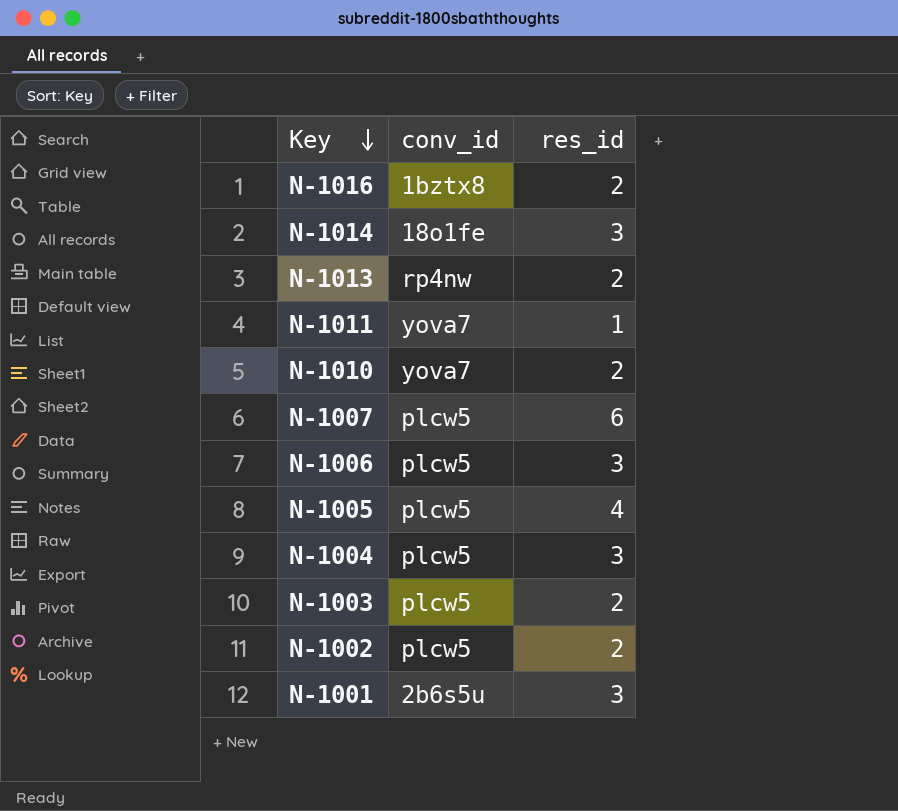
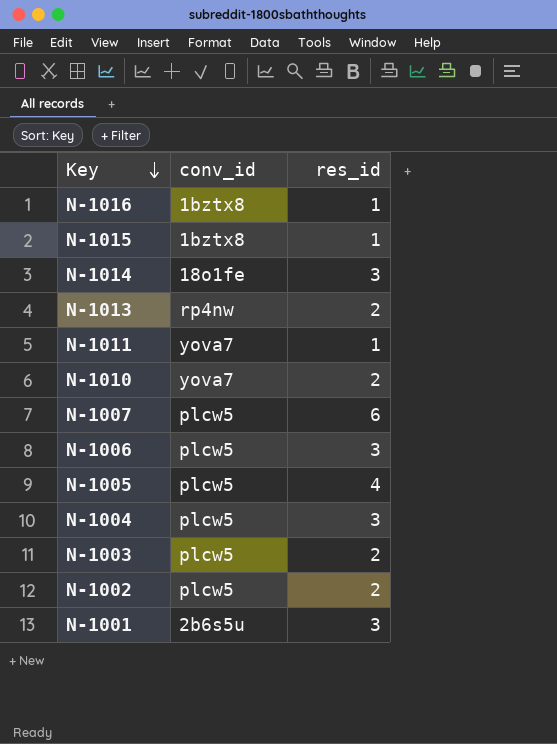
N-1016 | res_id: 2 -> 1
row N-1015: none -> 1bztx8 | 1

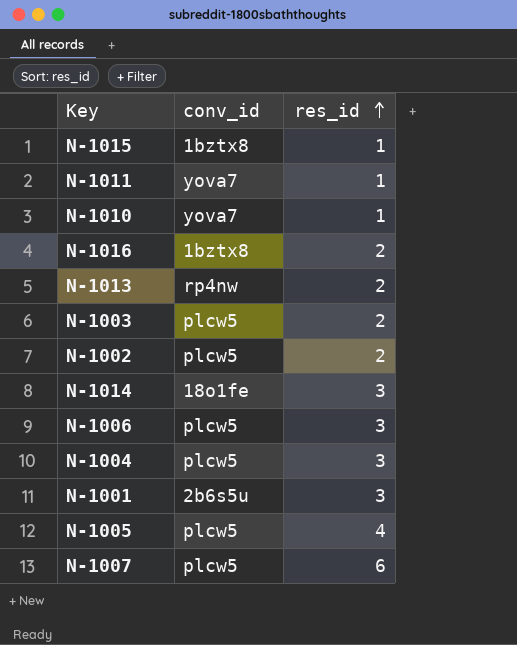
row order: Key descending -> res_id ascending
N-1010 | res_id: 2 -> 1
N-1016 | res_id: 1 -> 2

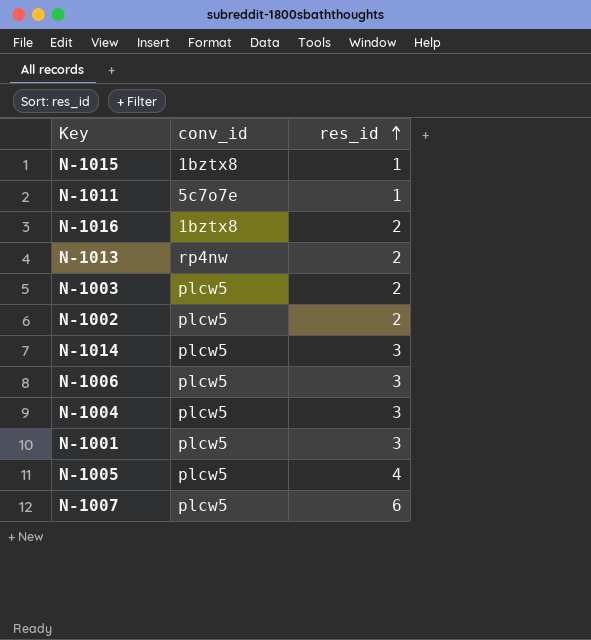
row N-1010: yova7 | 1 -> none
N-1011 | conv_id: yova7 -> 5c7o7e
N-1014 | conv_id: 18o1fe -> plcw5
N-1001 | conv_id: 2b6s5u -> plcw5

